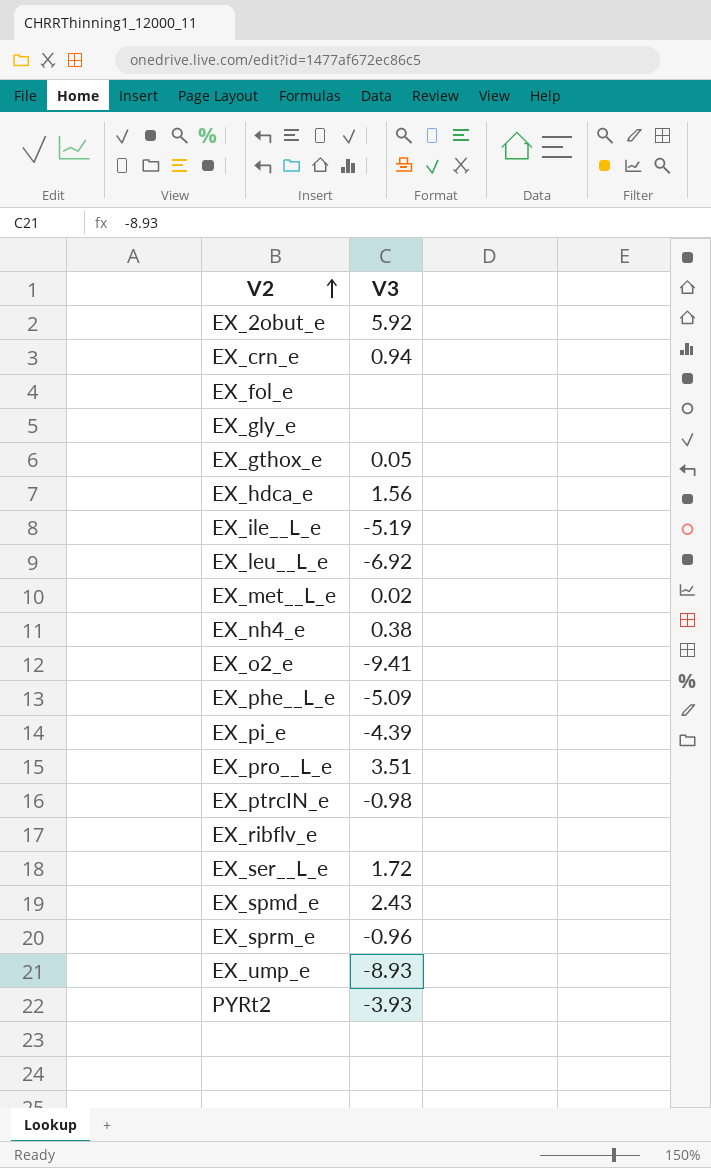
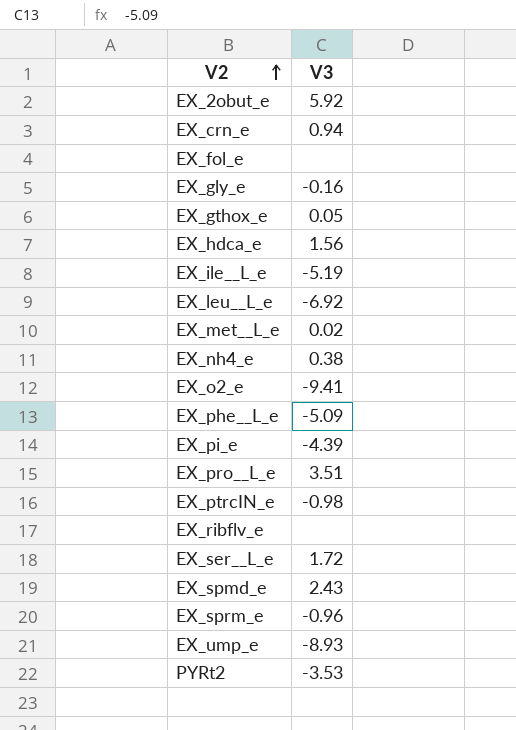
EX_gly_e | V3: none -> -0.16
PYRt2 | V3: -3.93 -> -3.53

